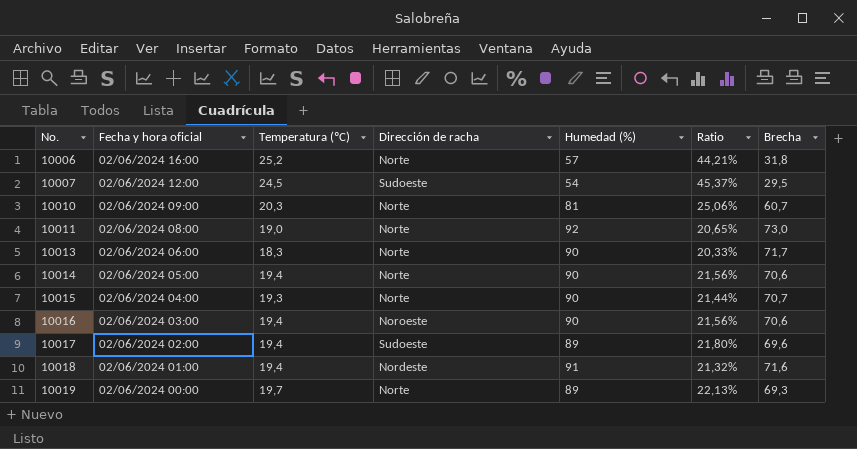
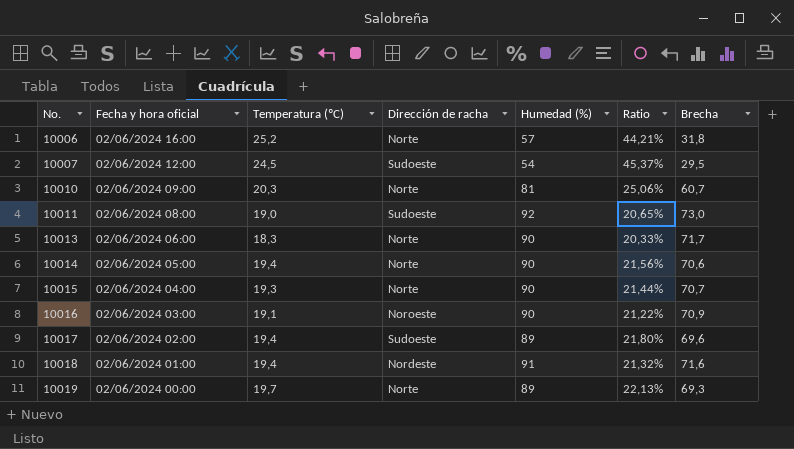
10011 | Dirección de racha: Norte -> Sudoeste
10016 | Temperatura (ºC): 19,4 -> 19,1
10016 | Ratio: 21,56% -> 21,22%
10016 | Brecha: 70,6 -> 70,9

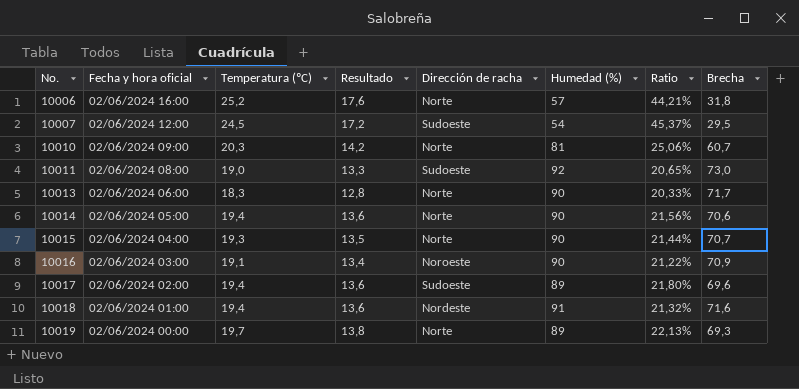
column Resultado | formula: none -> [Temperatura (ºC)] * 0,7

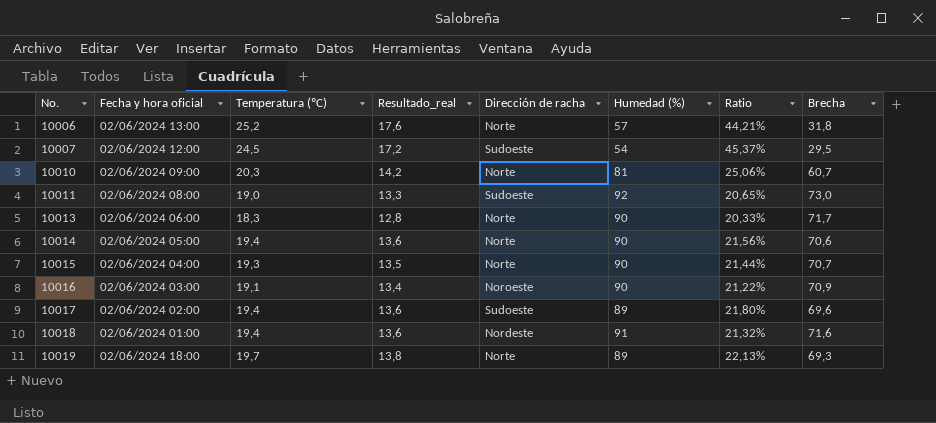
column name: Resultado -> Resultado_real
10006 | Fecha y hora oficial: 02/06/2024 16:00 -> 02/06/2024 13:00
10019 | Fecha y hora oficial: 02/06/2024 00:00 -> 02/06/2024 18:00

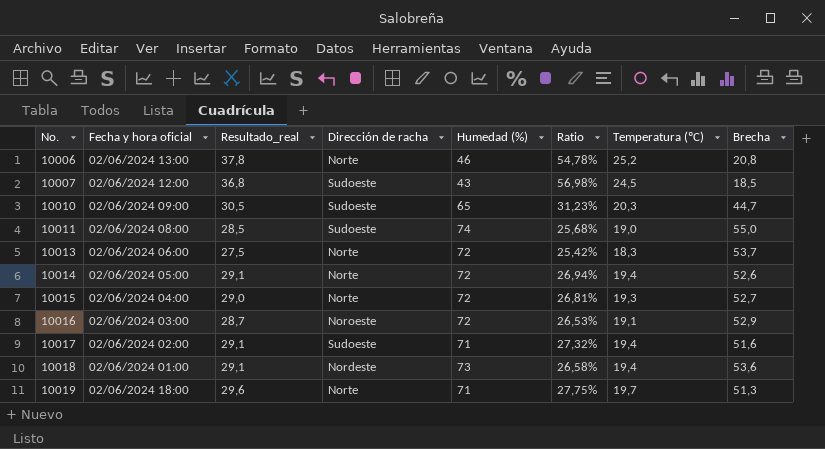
column Resultado_real | formula: [Temperatura (ºC)] * 0,7 -> [Temperatura (ºC)] * 1,5
column Temperatura (ºC) | position: 3 -> 7
10006 | Humedad (%): 57 -> 46
10006 | Ratio: 44,21% -> 54,78%
10006 | Brecha: 31,8 -> 20,8
10007 | Humedad (%): 54 -> 43
10007 | Ratio: 45,37% -> 56,98%
10007 | Brecha: 29,5 -> 18,5
10010 | Dirección de racha: Norte -> Sudoeste
10010 | Humedad (%): 81 -> 65
10010 | Ratio: 25,06% -> 31,23%
10010 | Brecha: 60,7 -> 44,7
10011 | Humedad (%): 92 -> 74
10011 | Ratio: 20,65% -> 25,68%
10011 | Brecha: 73,0 -> 55,0
10013 | Humedad (%): 90 -> 72
10013 | Ratio: 20,33% -> 25,42%
10013 | Brecha: 71,7 -> 53,7
10014 | Humedad (%): 90 -> 72
10014 | Ratio: 21,56% -> 26,94%
10014 | Brecha: 70,6 -> 52,6
10015 | Humedad (%): 90 -> 72
10015 | Ratio: 21,44% -> 26,81%
10015 | Brecha: 70,7 -> 52,7
10016 | Humedad (%): 90 -> 72
10016 | Ratio: 21,22% -> 26,53%
10016 | Brecha: 70,9 -> 52,9
10017 | Humedad (%): 89 -> 71
10017 | Ratio: 21,80% -> 27,32%
10017 | Brecha: 69,6 -> 51,6
10018 | Humedad (%): 91 -> 73
10018 | Ratio: 21,32% -> 26,58%
10018 | Brecha: 71,6 -> 53,6
10019 | Humedad (%): 89 -> 71
10019 | Ratio: 22,13% -> 27,75%
10019 | Brecha: 69,3 -> 51,3

